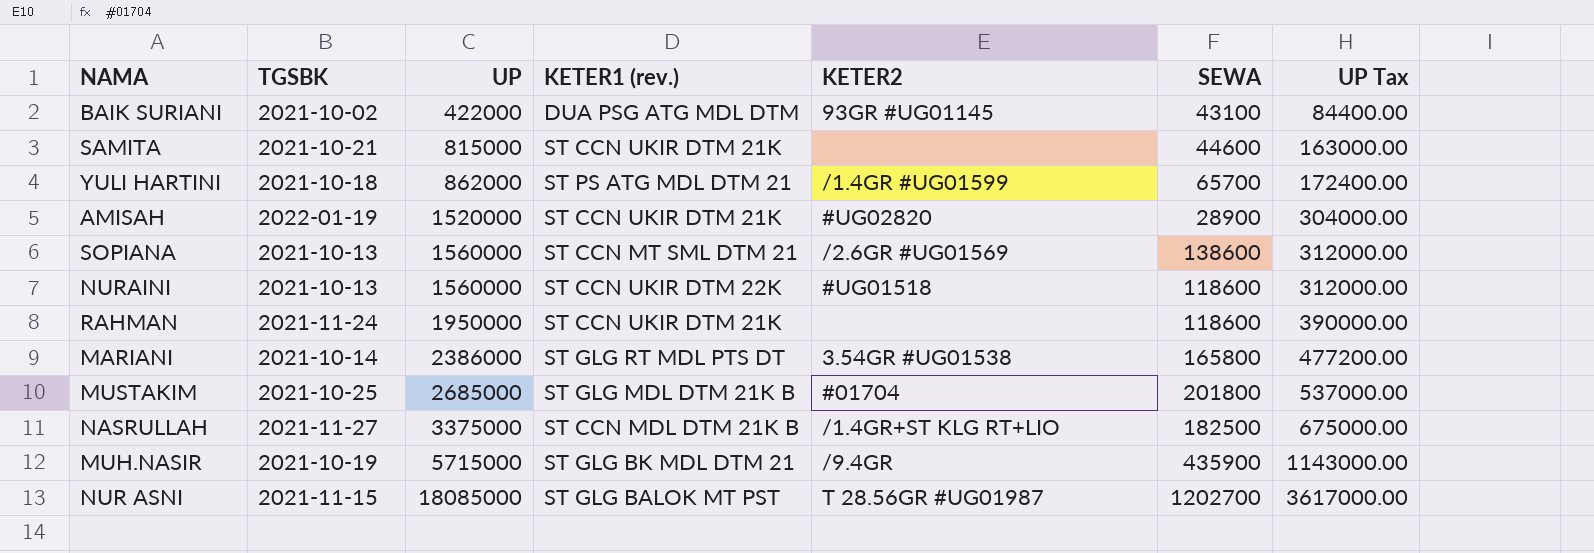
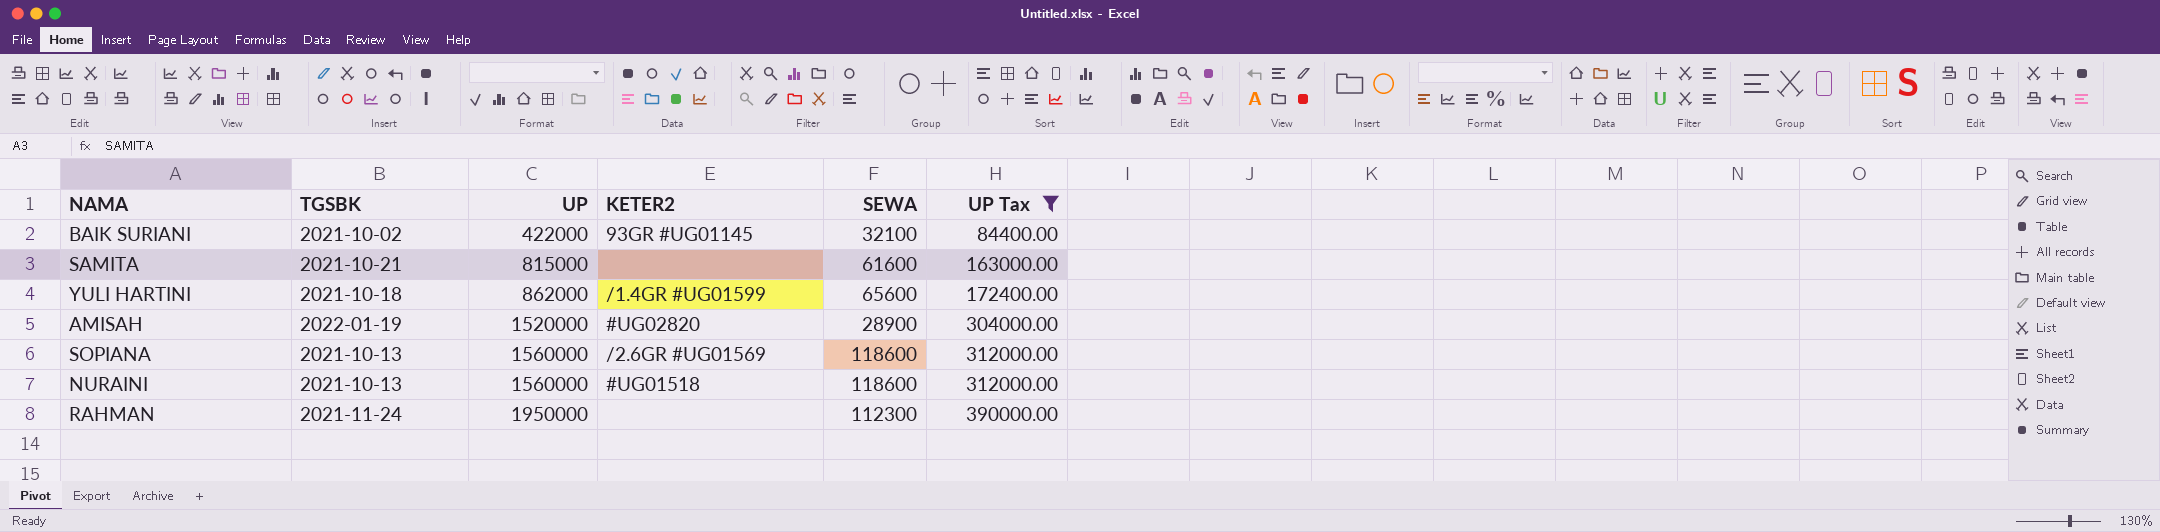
filter: none -> UP Tax <= 390000.00
column KETER1 (rev.) | position: 4 -> none
BAIK SURIANI | SEWA: 43100 -> 32100
SAMITA | SEWA: 44600 -> 61600
YULI HARTINI | SEWA: 65700 -> 65600
SOPIANA | SEWA: 138600 -> 118600
RAHMAN | SEWA: 118600 -> 112300

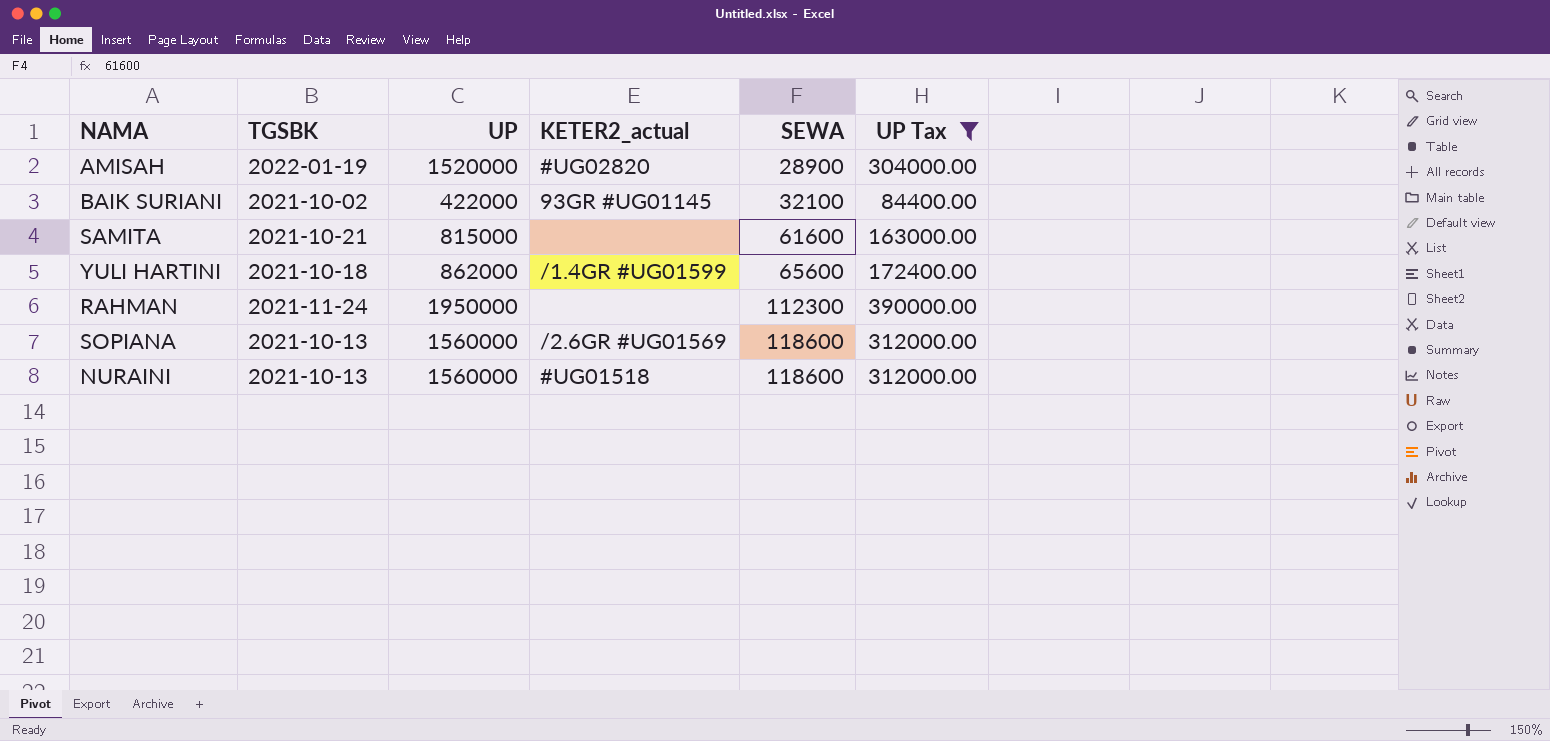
row order: UP ascending -> SEWA ascending
column name: KETER2 -> KETER2_actual

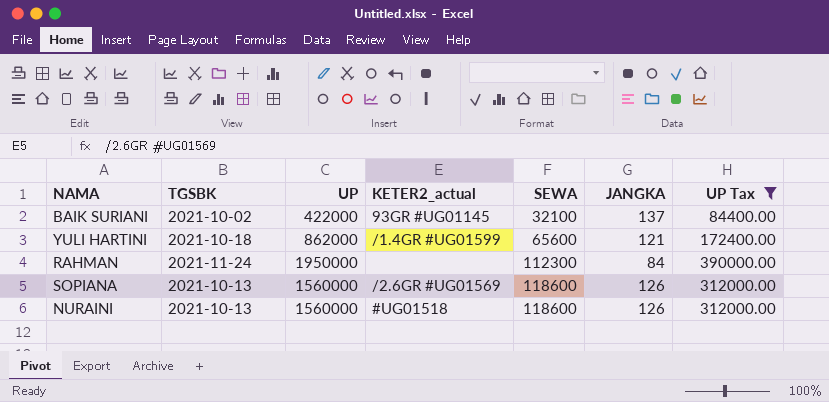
column JANGKA | position: none -> 6
row AMISAH: 2022-01-19 | 1520000 | #UG02820 | 28900 | 304000.00 -> none
row SAMITA: 2021-10-21 | 815000 | none | 61600 | 163000.00 -> none

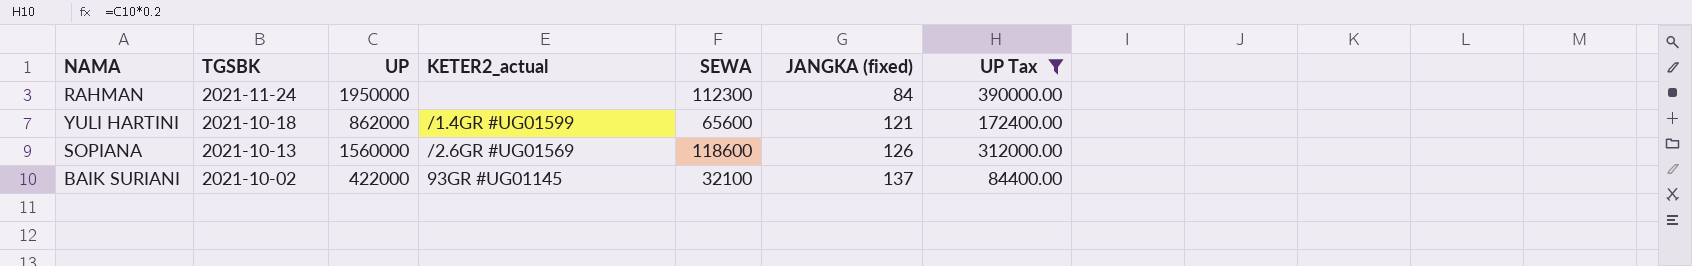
row order: SEWA ascending -> TGSBK descending
column name: JANGKA -> JANGKA (fixed)
row NURAINI: 2021-10-13 | 1560000 | #UG01518 | 118600 | 126 | 312000.00 -> none

